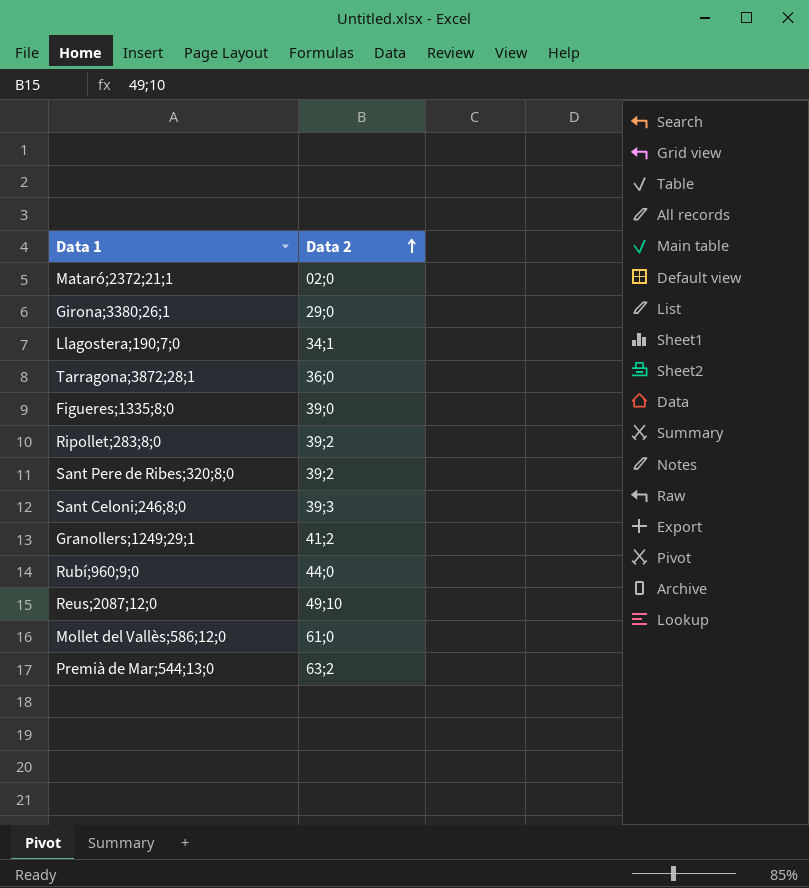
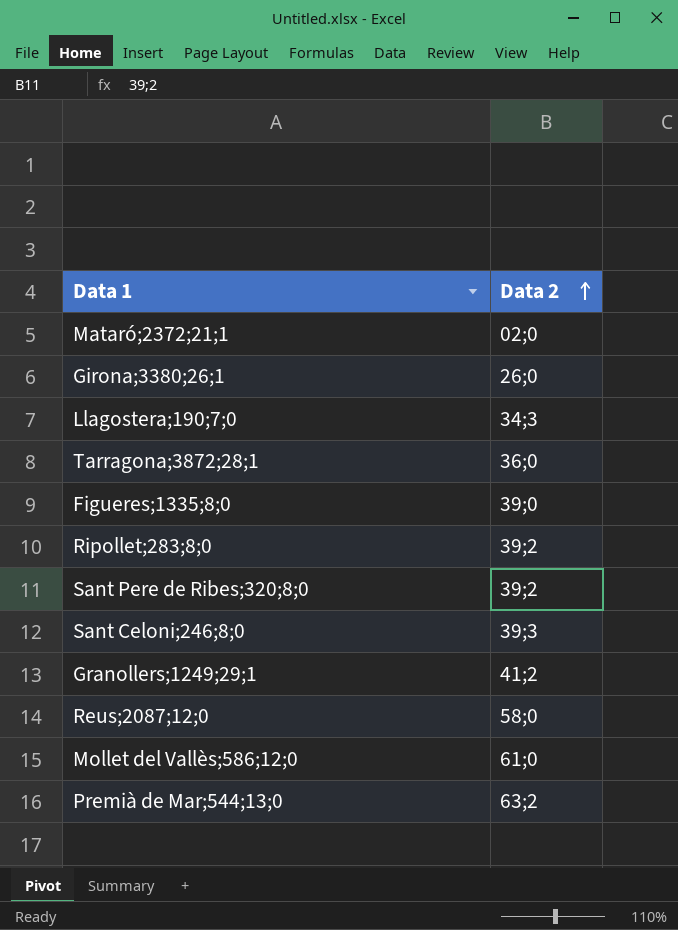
row Rubí;960;9;0: 44;0 -> none
Girona;3380;26;1 | Data 2: 29;0 -> 26;0
Llagostera;190;7;0 | Data 2: 34;1 -> 34;3
Reus;2087;12;0 | Data 2: 49;10 -> 58;0

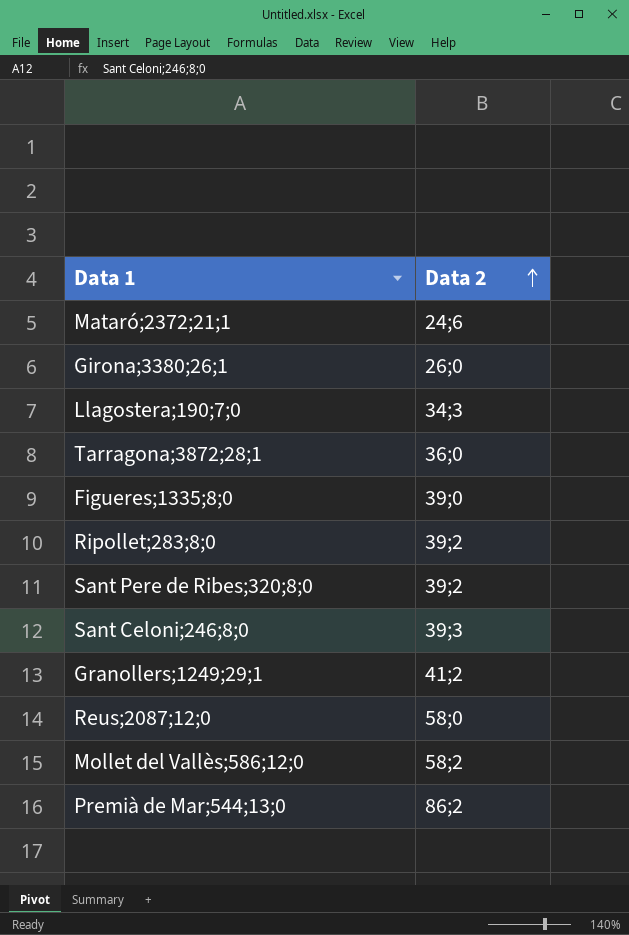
Mataró;2372;21;1 | Data 2: 02;0 -> 24;6
Mollet del Vallès;586;12;0 | Data 2: 61;0 -> 58;2
Premià de Mar;544;13;0 | Data 2: 63;2 -> 86;2

